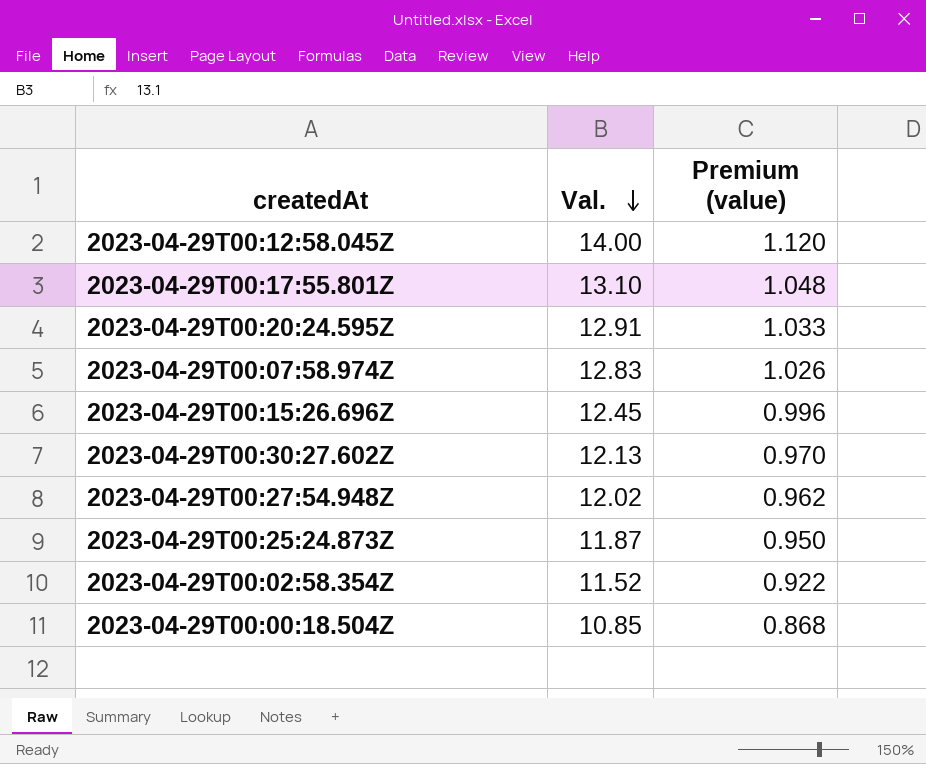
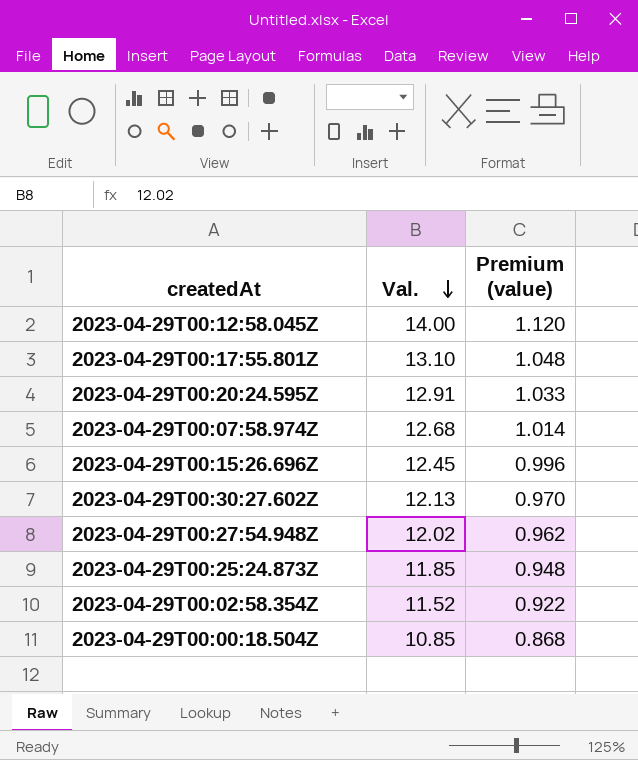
2023-04-29T00:07:58.974Z | Val.: 12.83 -> 12.68
2023-04-29T00:07:58.974Z | Premium (value): 1.026 -> 1.014
2023-04-29T00:25:24.873Z | Val.: 11.87 -> 11.85
2023-04-29T00:25:24.873Z | Premium (value): 0.950 -> 0.948

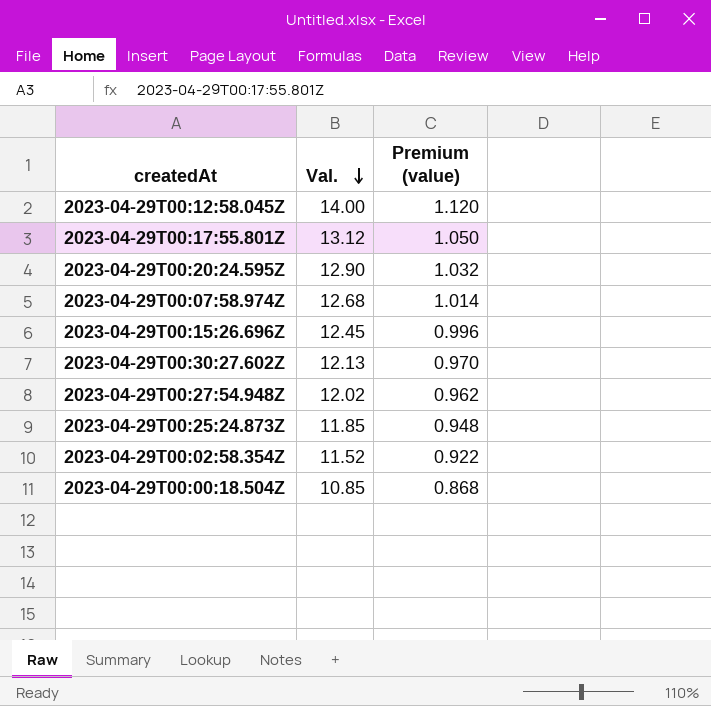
2023-04-29T00:17:55.801Z | Val.: 13.10 -> 13.12
2023-04-29T00:17:55.801Z | Premium (value): 1.048 -> 1.050
2023-04-29T00:20:24.595Z | Val.: 12.91 -> 12.90
2023-04-29T00:20:24.595Z | Premium (value): 1.033 -> 1.032

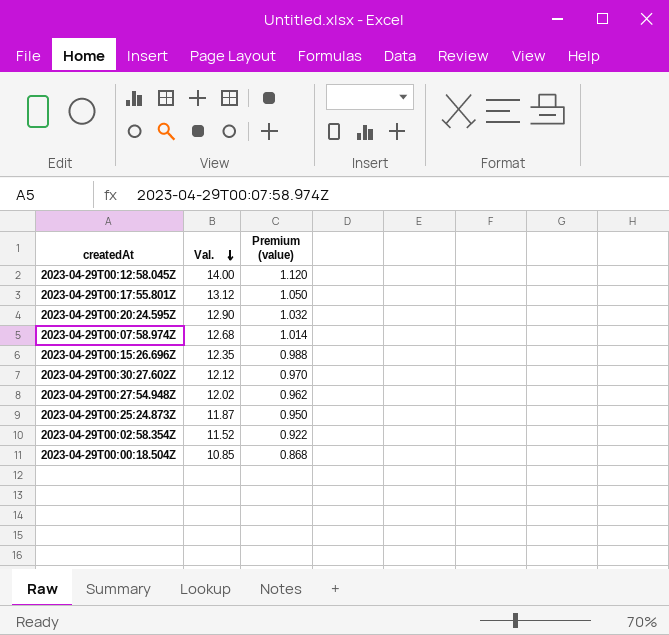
2023-04-29T00:15:26.696Z | Val.: 12.45 -> 12.35
2023-04-29T00:15:26.696Z | Premium (value): 0.996 -> 0.988
2023-04-29T00:30:27.602Z | Val.: 12.13 -> 12.12
2023-04-29T00:25:24.873Z | Val.: 11.85 -> 11.87
2023-04-29T00:25:24.873Z | Premium (value): 0.948 -> 0.950

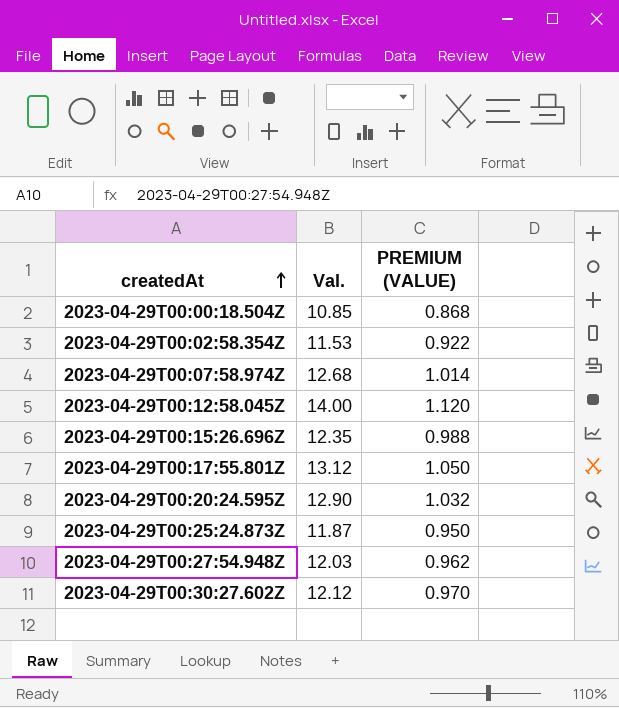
row order: Val. descending -> createdAt ascending
column name: Premium (value) -> PREMIUM (VALUE)
2023-04-29T00:02:58.354Z | Val.: 11.52 -> 11.53
2023-04-29T00:27:54.948Z | Val.: 12.02 -> 12.03

